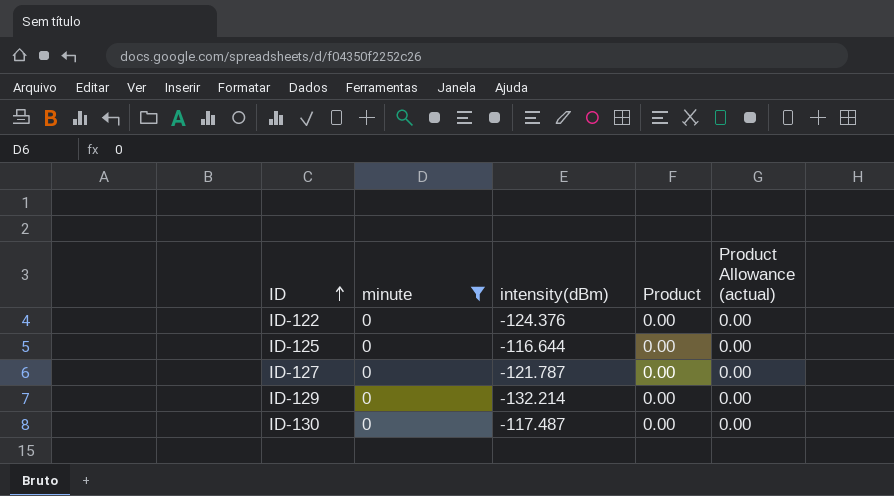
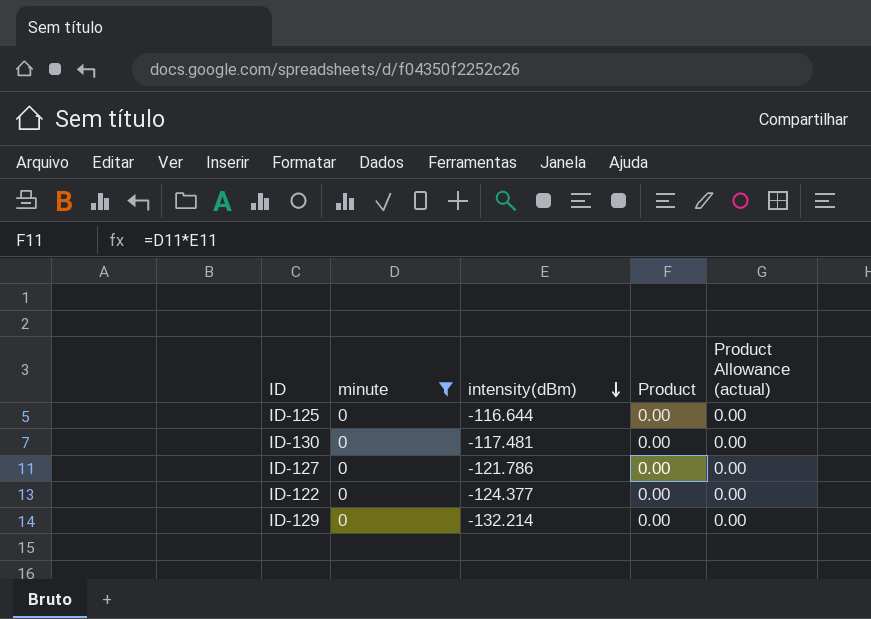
row order: ID ascending -> intensity(dBm) descending
ID-130 | intensity(dBm): -117.487 -> -117.481
ID-127 | intensity(dBm): -121.787 -> -121.786
ID-122 | intensity(dBm): -124.376 -> -124.377

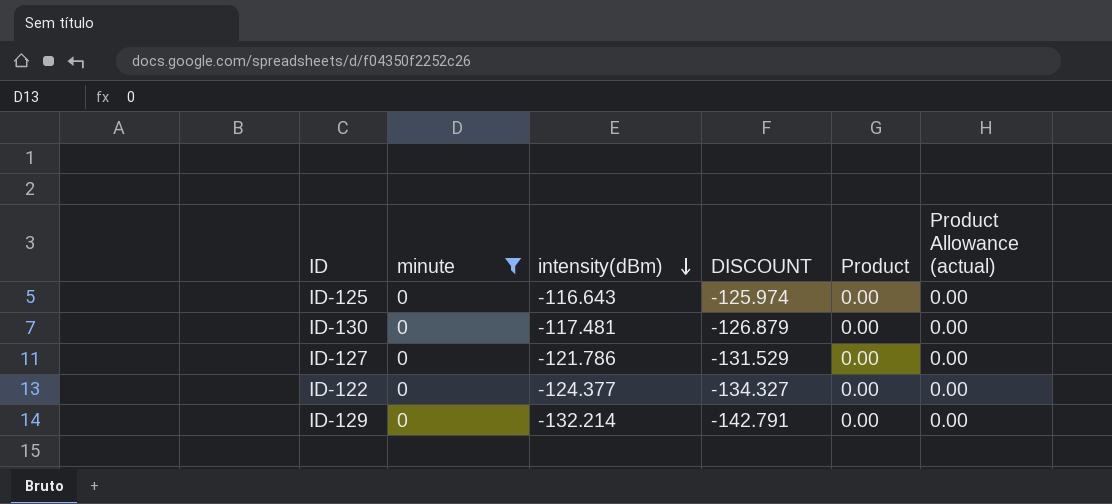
column DISCOUNT | formula: none -> [intensity(dBm)] * 1.08
ID-125 | intensity(dBm): -116.644 -> -116.643

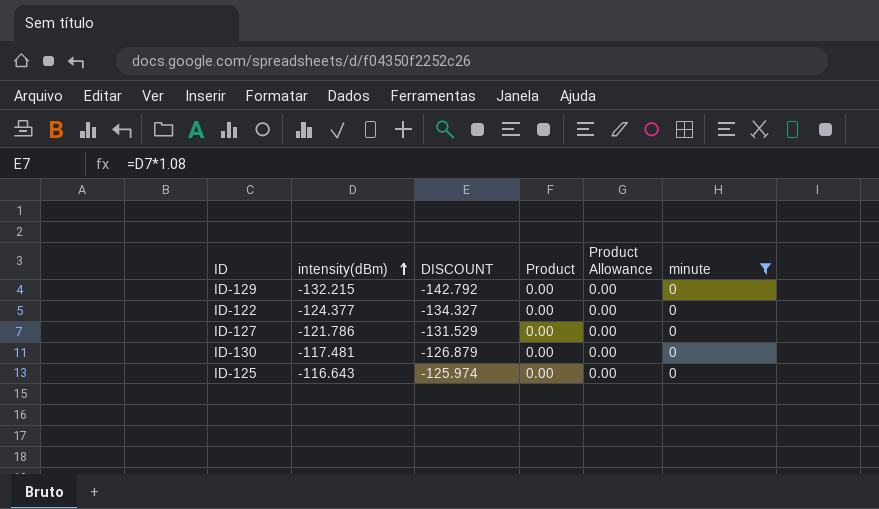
row order: intensity(dBm) descending -> intensity(dBm) ascending
column name: Product Allowance (actual) -> Product Allowance
column minute | position: 2 -> 6
ID-129 | intensity(dBm): -132.214 -> -132.215
ID-129 | DISCOUNT: -142.791 -> -142.792

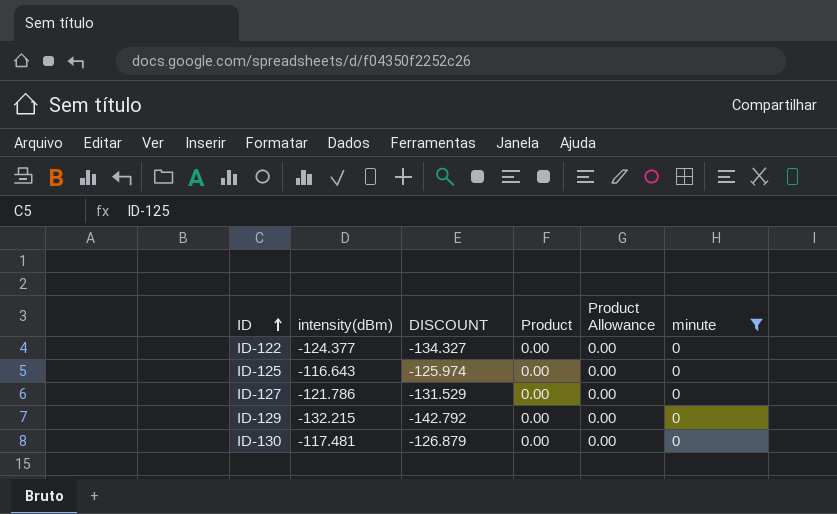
row order: intensity(dBm) ascending -> ID ascending

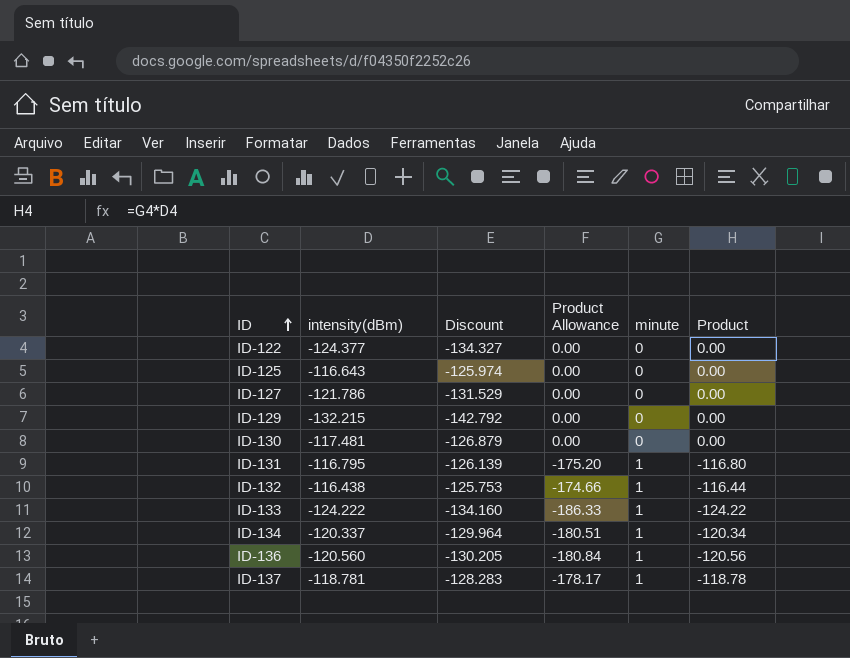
filter: minute = 0 -> none
column name: DISCOUNT -> Discount
column Product | position: 4 -> 6

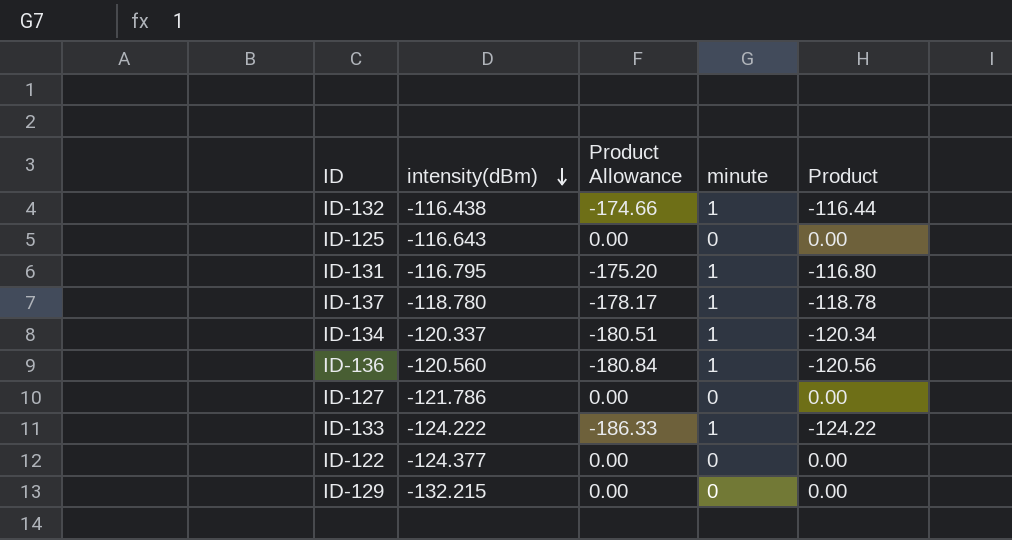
row order: ID ascending -> intensity(dBm) descending
column Discount | formula: [intensity(dBm)] * 1.08 -> none
row ID-130: -117.481 | -126.879 | 0.00 | 0 | 0.00 -> none
ID-137 | intensity(dBm): -118.781 -> -118.780

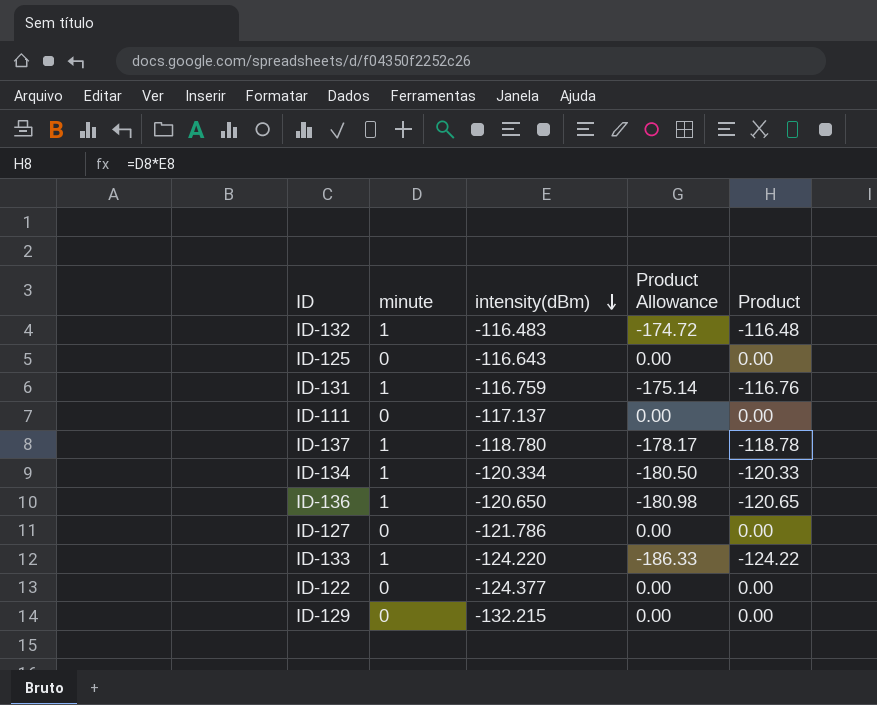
column minute | position: 4 -> 2
ID-132 | intensity(dBm): -116.438 -> -116.483
ID-132 | Product Allowance: -174.66 -> -174.72
ID-132 | Product: -116.44 -> -116.48
ID-131 | intensity(dBm): -116.795 -> -116.759
ID-131 | Product Allowance: -175.20 -> -175.14
ID-131 | Product: -116.80 -> -116.76
row ID-111: none -> 0 | -117.137 | 0.00 | 0.00
ID-134 | intensity(dBm): -120.337 -> -120.334
ID-134 | Product Allowance: -180.51 -> -180.50
ID-134 | Product: -120.34 -> -120.33
ID-136 | intensity(dBm): -120.560 -> -120.650
ID-136 | Product Allowance: -180.84 -> -180.98
ID-136 | Product: -120.56 -> -120.65
ID-133 | intensity(dBm): -124.222 -> -124.220

